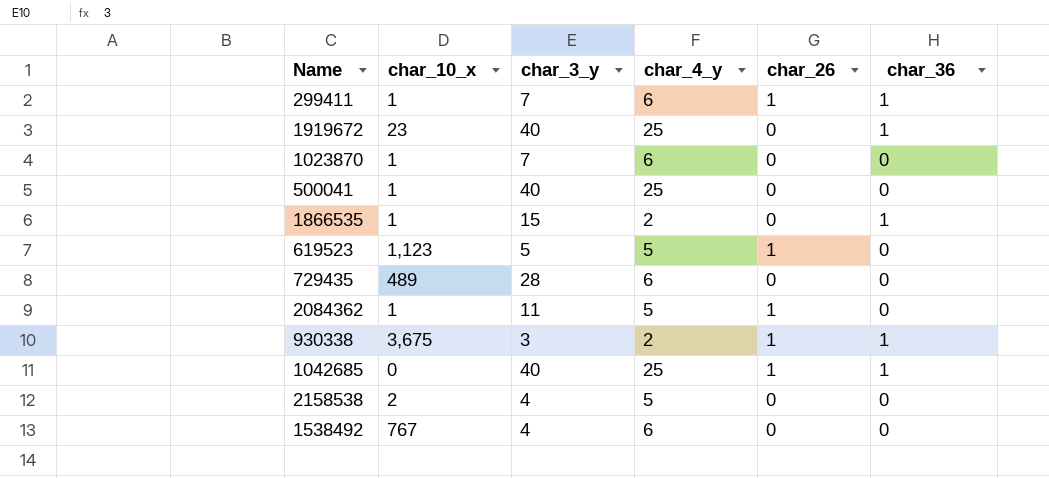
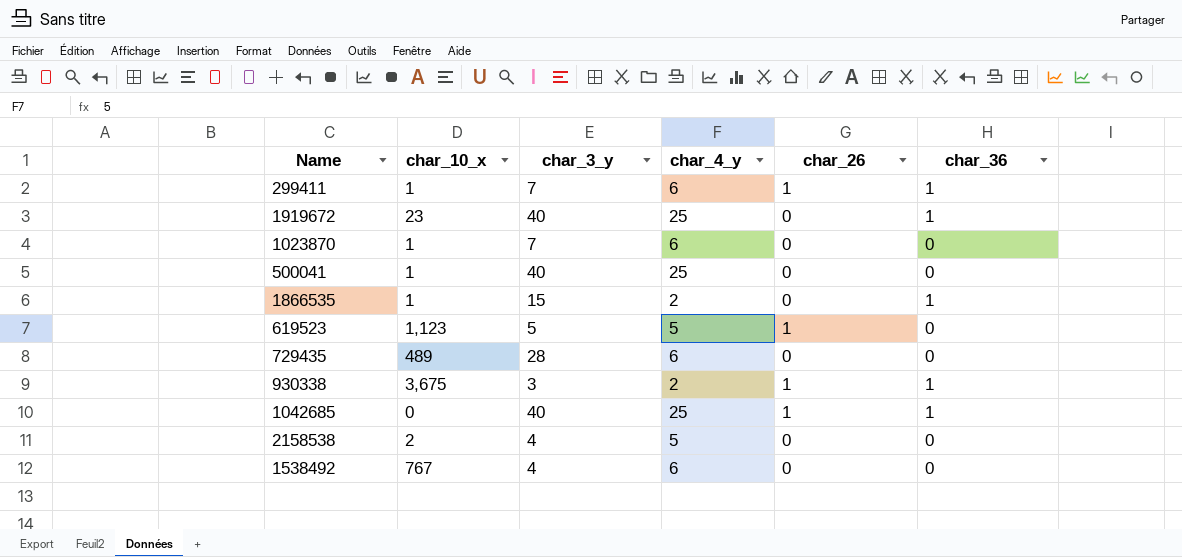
row 2084362: 1 | 11 | 5 | 1 | 0 -> none

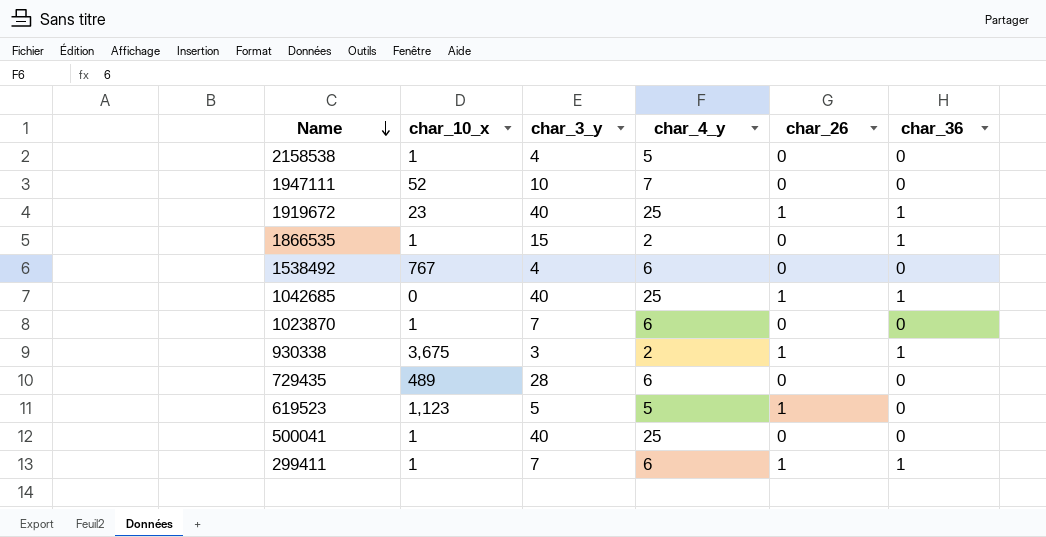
row order: none -> Name descending
2158538 | char_10_x: 2 -> 1
row 1947111: none -> 52 | 10 | 7 | 0 | 0
1919672 | char_26: 0 -> 1

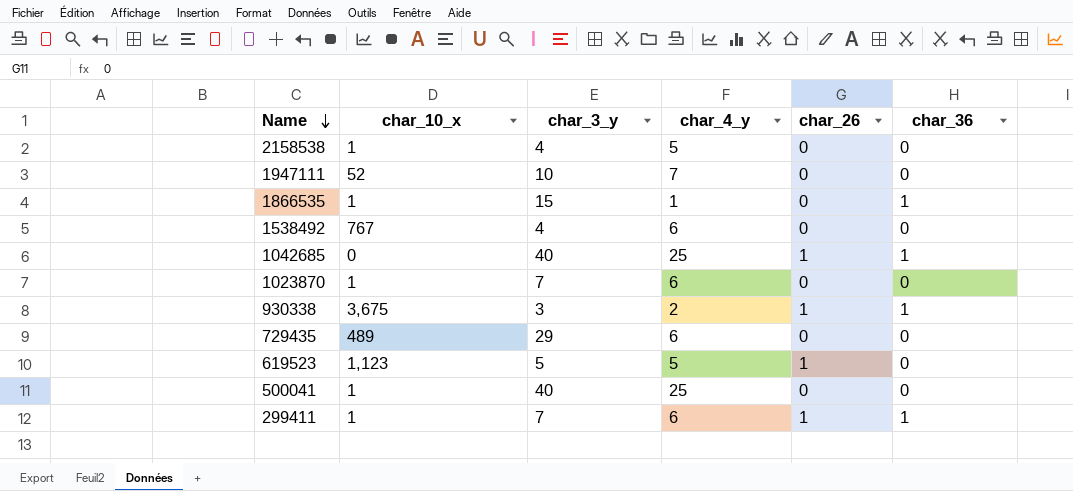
row 1919672: 23 | 40 | 25 | 1 | 1 -> none
1866535 | char_4_y: 2 -> 1
729435 | char_3_y: 28 -> 29

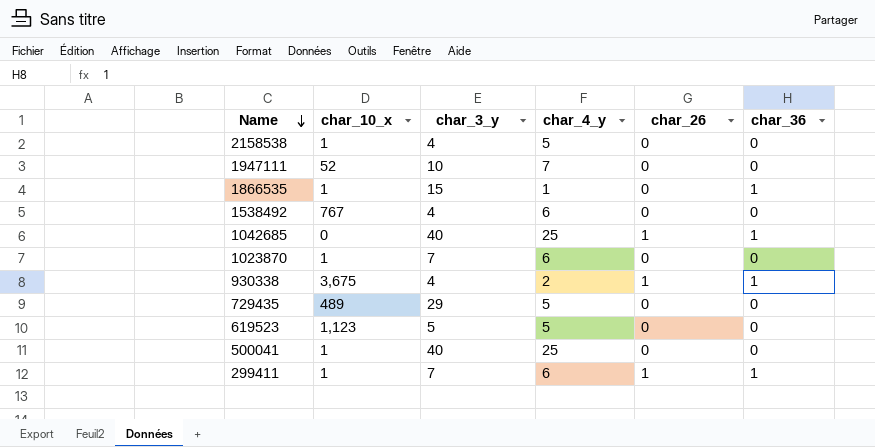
930338 | char_3_y: 3 -> 4
729435 | char_4_y: 6 -> 5
619523 | char_26: 1 -> 0

